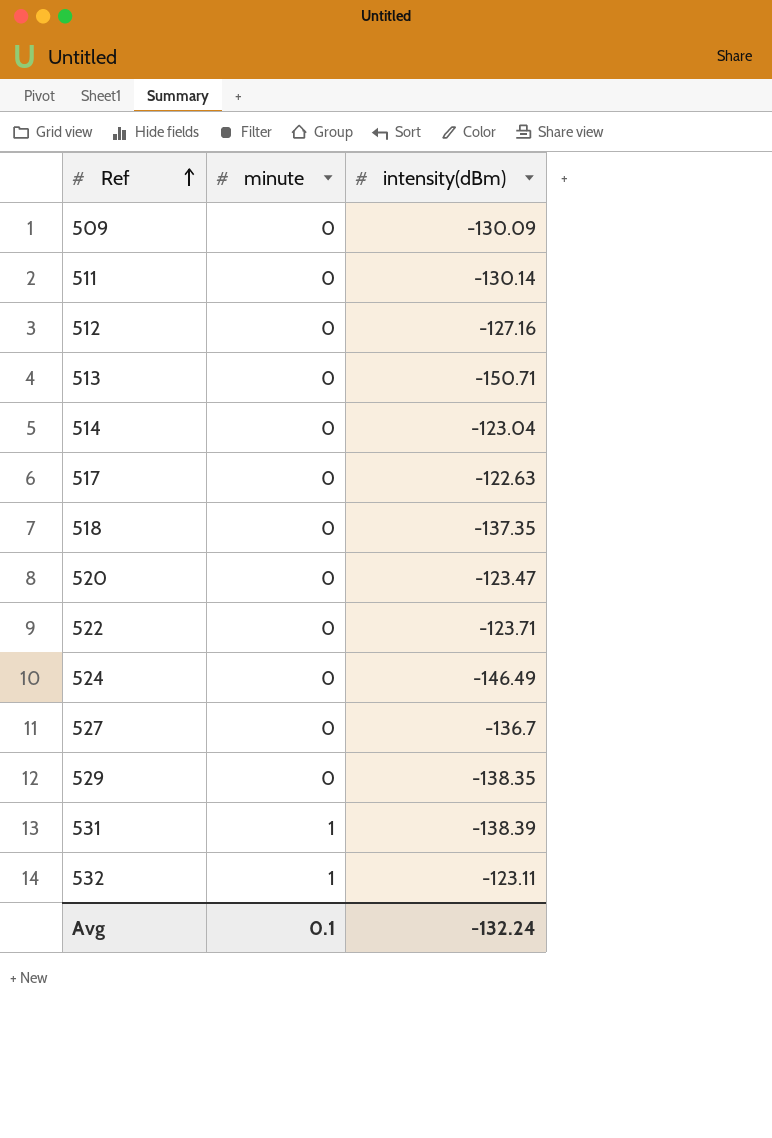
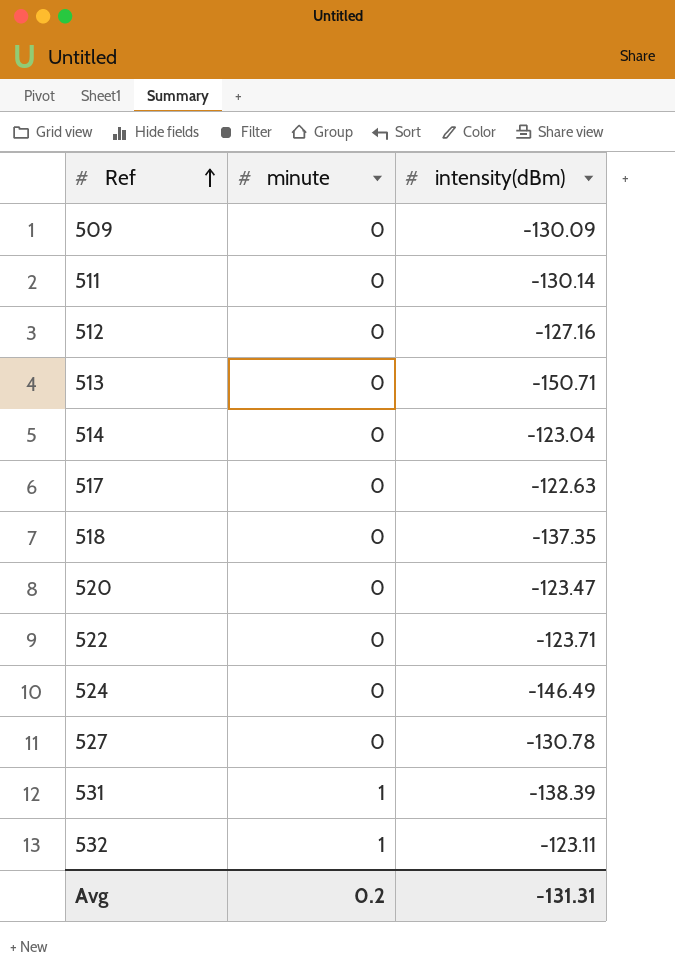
row 529: 0 | -138.35 -> none
527 | intensity(dBm): -136.7 -> -130.78
Avg | minute: 0.1 -> 0.2
Avg | intensity(dBm): -132.24 -> -131.31

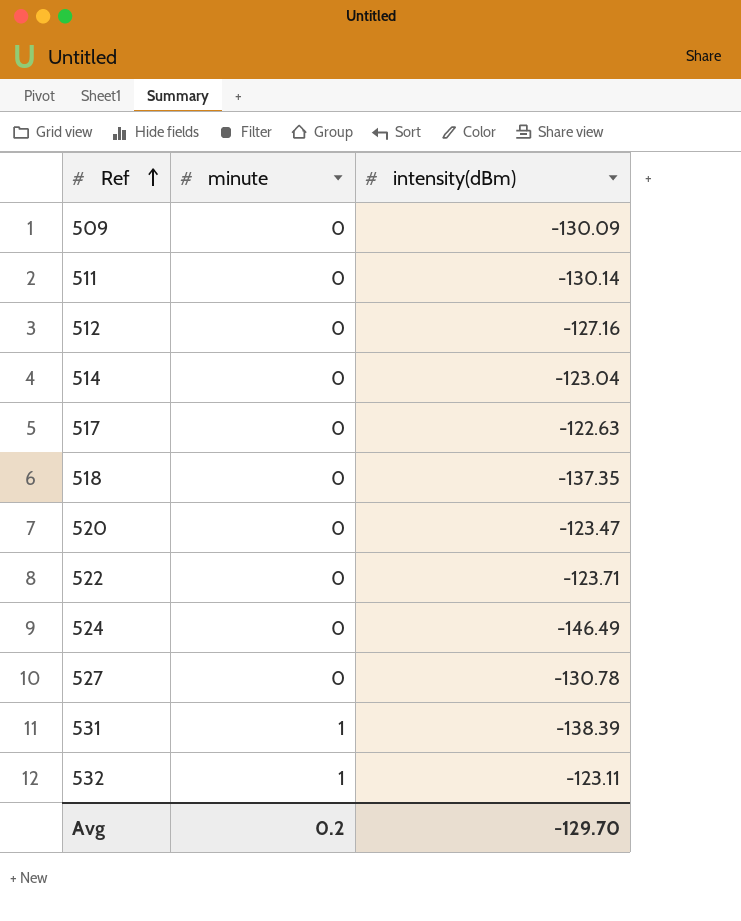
row 513: 0 | -150.71 -> none
Avg | intensity(dBm): -131.31 -> -129.70

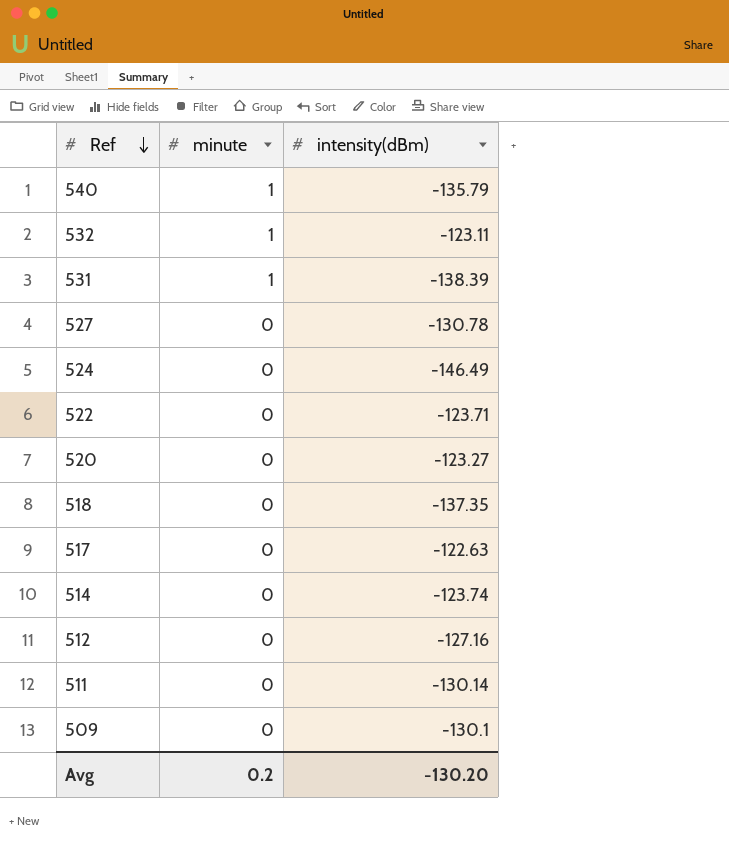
row order: Ref ascending -> Ref descending
row 540: none -> 1 | -135.79
520 | intensity(dBm): -123.47 -> -123.27
514 | intensity(dBm): -123.04 -> -123.74
509 | intensity(dBm): -130.09 -> -130.1
Avg | intensity(dBm): -129.70 -> -130.20

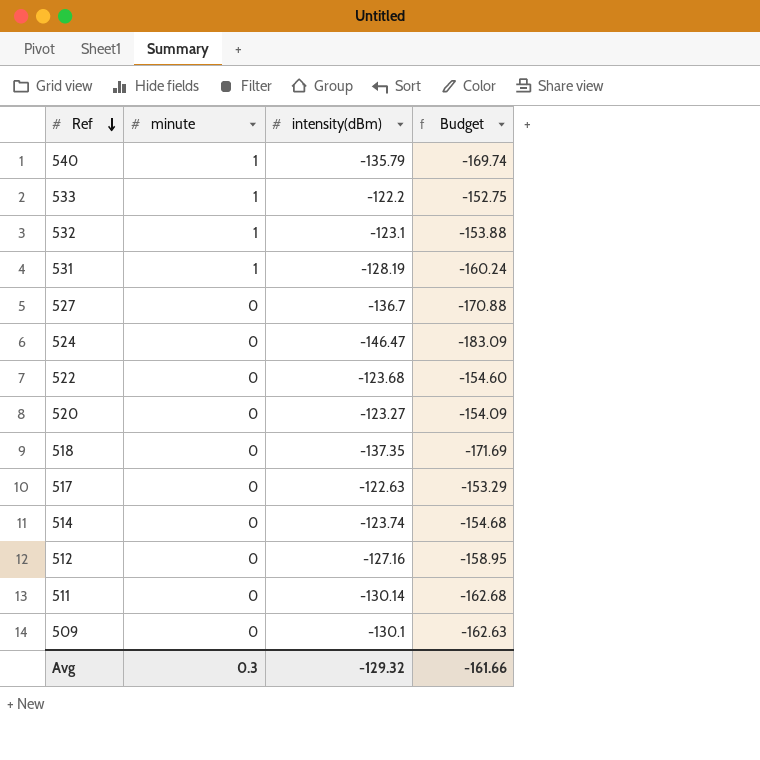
column Budget | formula: none -> [intensity(dBm)] * 1.25
row 533: none -> 1 | -122.2 | -152.75
532 | intensity(dBm): -123.11 -> -123.1
531 | intensity(dBm): -138.39 -> -128.19
527 | intensity(dBm): -130.78 -> -136.7
524 | intensity(dBm): -146.49 -> -146.47
522 | intensity(dBm): -123.71 -> -123.68
Avg | minute: 0.2 -> 0.3
Avg | intensity(dBm): -130.20 -> -129.32

